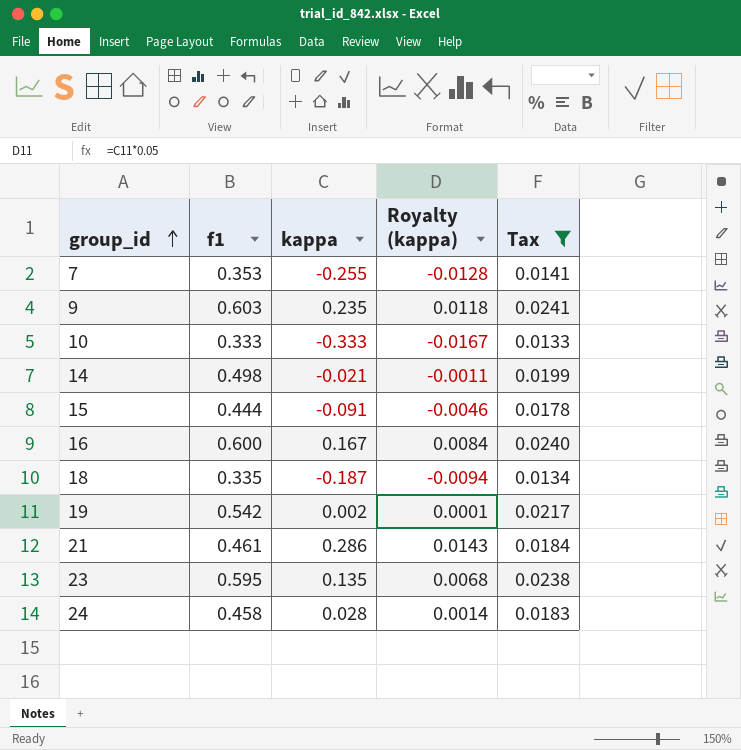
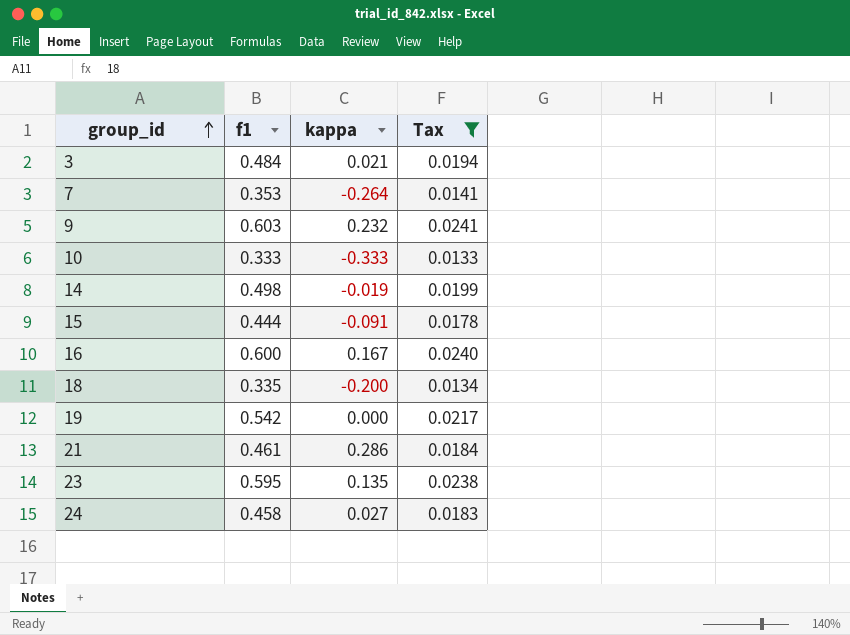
column Royalty (kappa) | formula: [kappa] * 0.05 -> none
row 3: none -> 0.484 | 0.021 | 0.0194
7 | kappa: -0.255 -> -0.264
9 | kappa: 0.235 -> 0.232
14 | kappa: -0.021 -> -0.019
18 | kappa: -0.187 -> -0.200
19 | kappa: 0.002 -> 0.000
24 | kappa: 0.028 -> 0.027

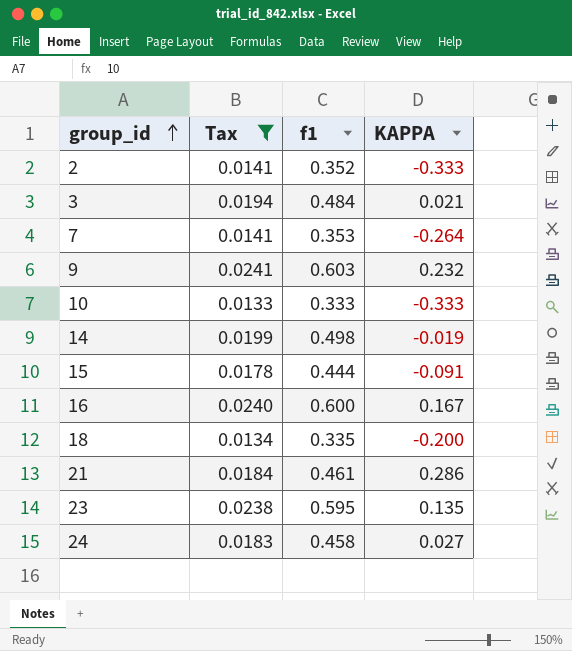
column Tax | position: 4 -> 2
column name: kappa -> KAPPA
row 19: 0.542 | 0.000 | 0.0217 -> none
row 2: none -> 0.0141 | 0.352 | -0.333

